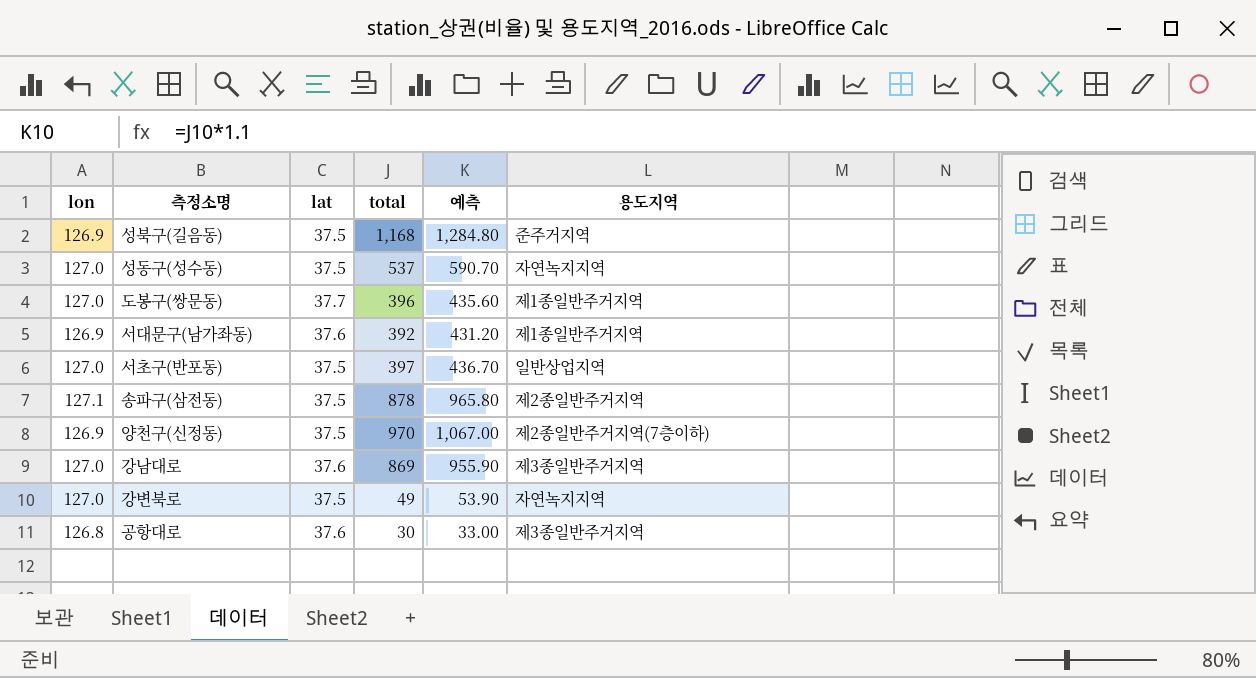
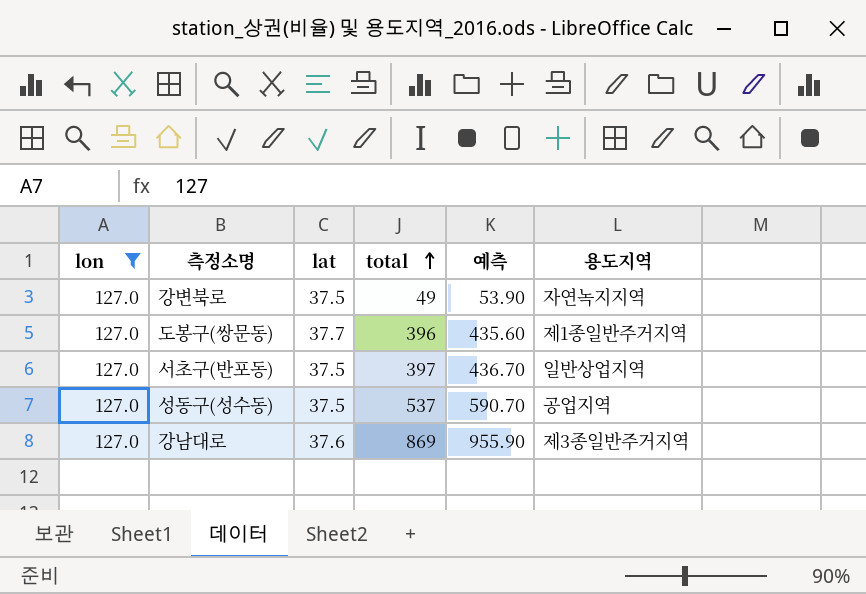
filter: none -> lon = 127.0
row order: none -> total ascending
성동구(성수동) | 용도지역: 자연녹지지역 -> 공업지역

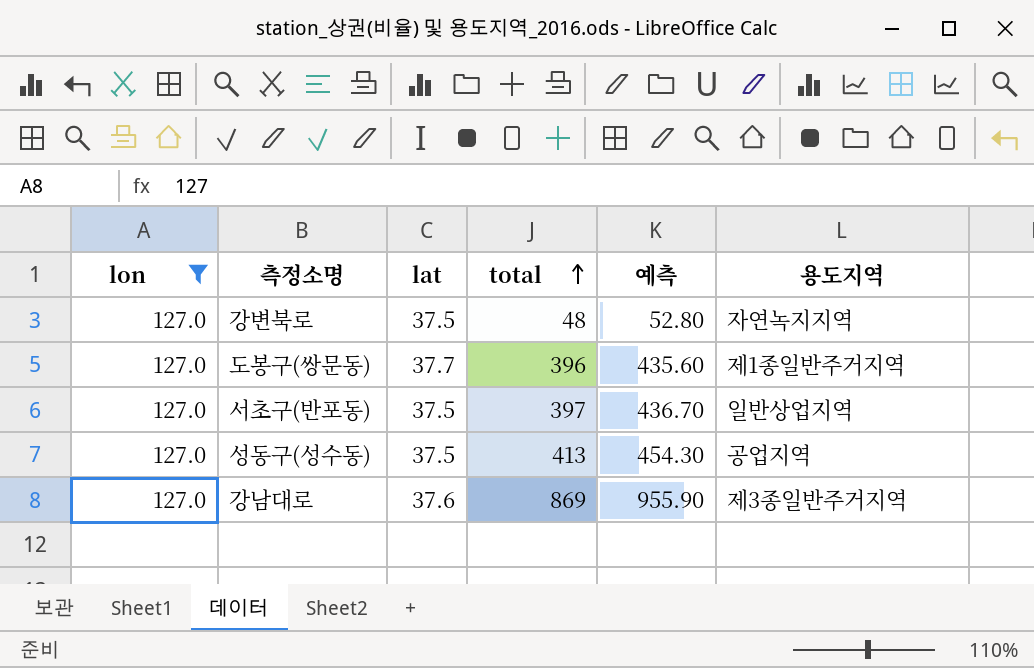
강변북로 | total: 49 -> 48
강변북로 | 예측: 53.90 -> 52.80
성동구(성수동) | total: 537 -> 413
성동구(성수동) | 예측: 590.70 -> 454.30

